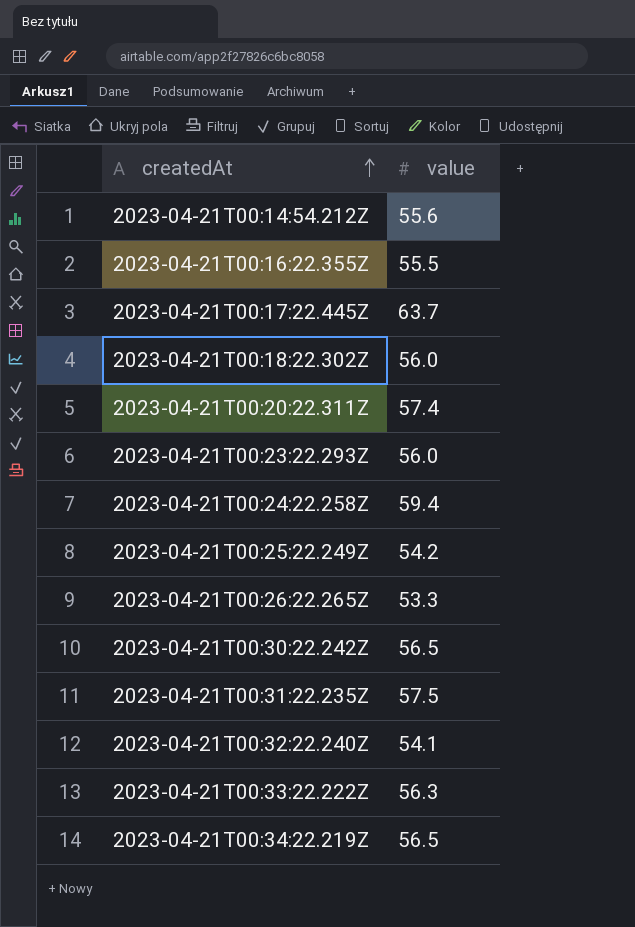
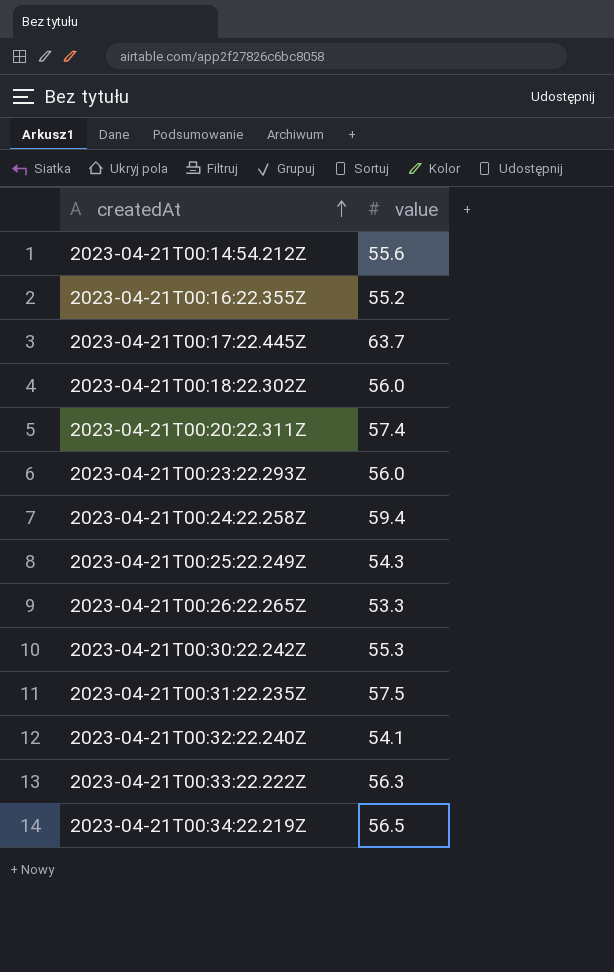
2023-04-21T00:16:22.355Z | value: 55.5 -> 55.2
2023-04-21T00:25:22.249Z | value: 54.2 -> 54.3
2023-04-21T00:30:22.242Z | value: 56.5 -> 55.3

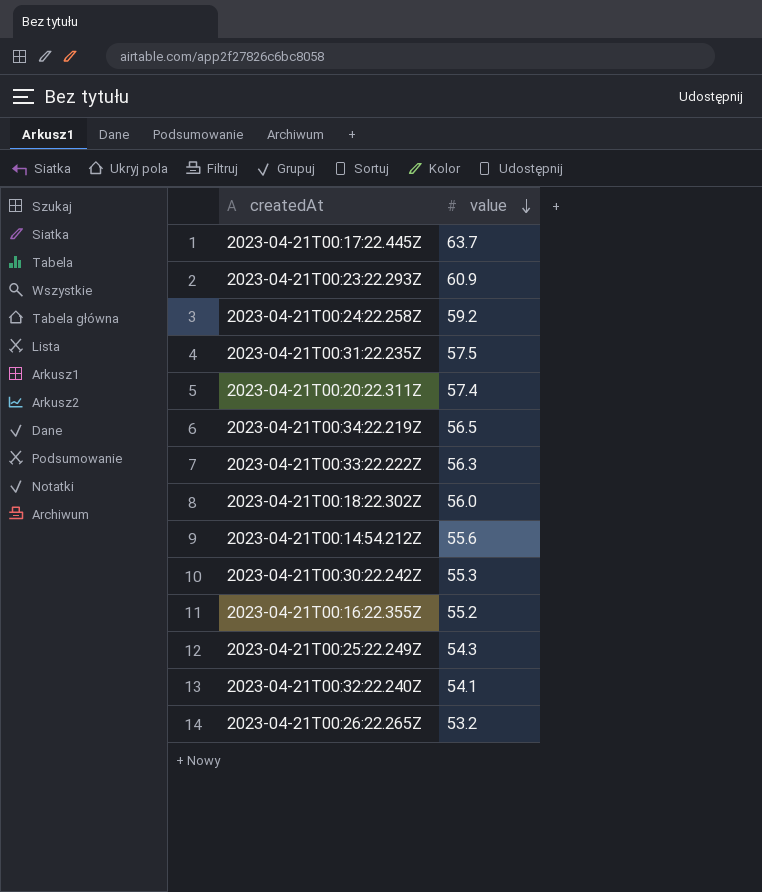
row order: createdAt ascending -> value descending
2023-04-21T00:23:22.293Z | value: 56.0 -> 60.9
2023-04-21T00:24:22.258Z | value: 59.4 -> 59.2
2023-04-21T00:26:22.265Z | value: 53.3 -> 53.2

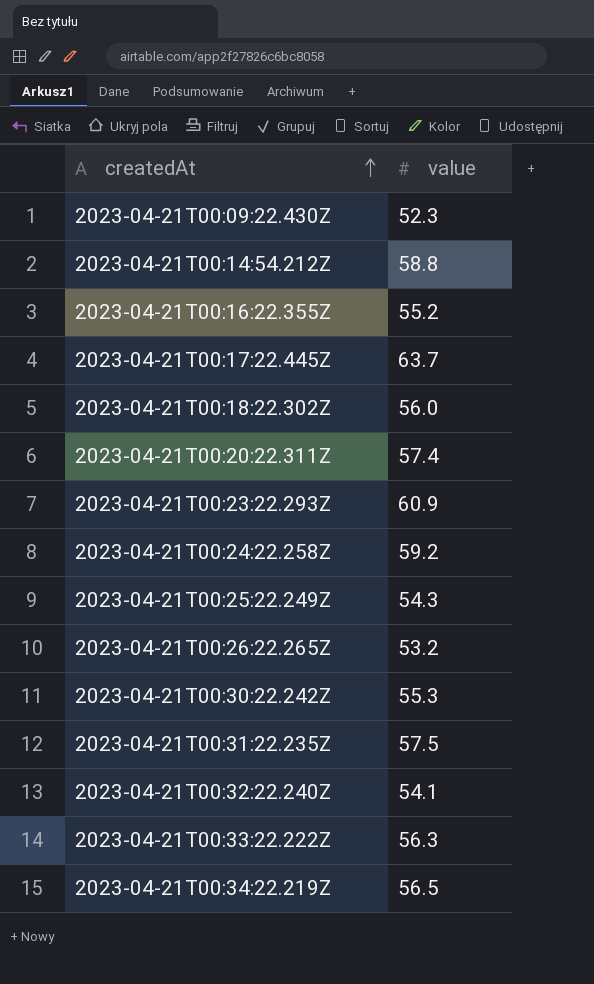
row order: value descending -> createdAt ascending
row 2023-04-21T00:09:22.430Z: none -> 52.3
2023-04-21T00:14:54.212Z | value: 55.6 -> 58.8

